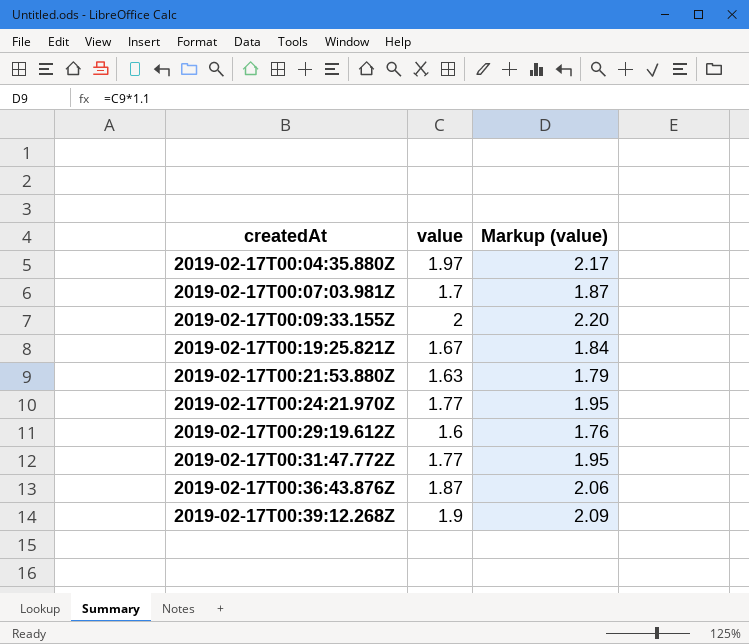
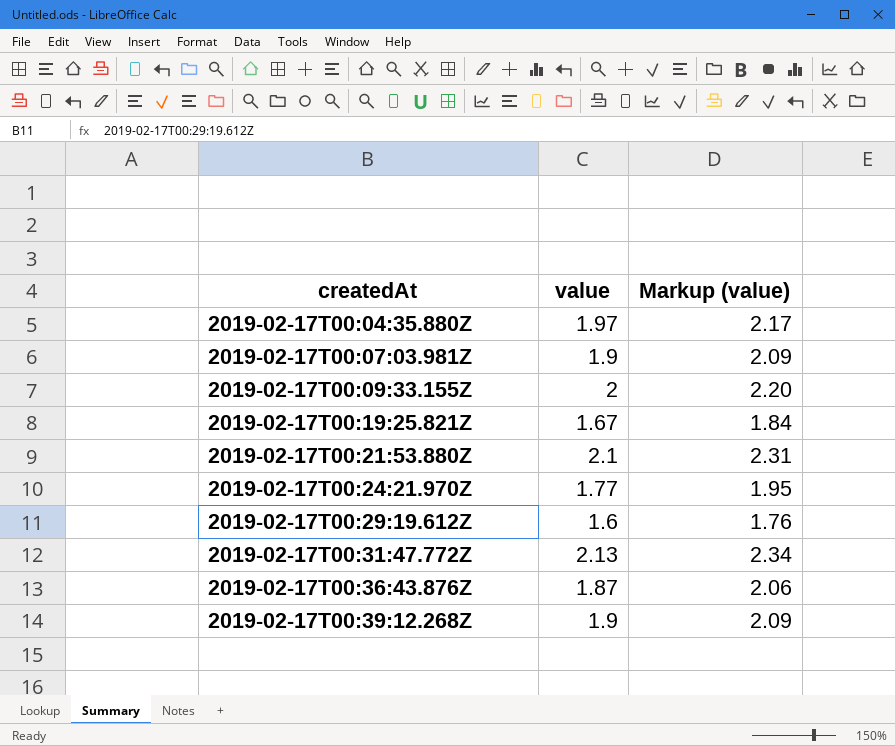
2019-02-17T00:07:03.981Z | value: 1.7 -> 1.9
2019-02-17T00:07:03.981Z | Markup (value): 1.87 -> 2.09
2019-02-17T00:21:53.880Z | value: 1.63 -> 2.1
2019-02-17T00:21:53.880Z | Markup (value): 1.79 -> 2.31
2019-02-17T00:31:47.772Z | value: 1.77 -> 2.13
2019-02-17T00:31:47.772Z | Markup (value): 1.95 -> 2.34

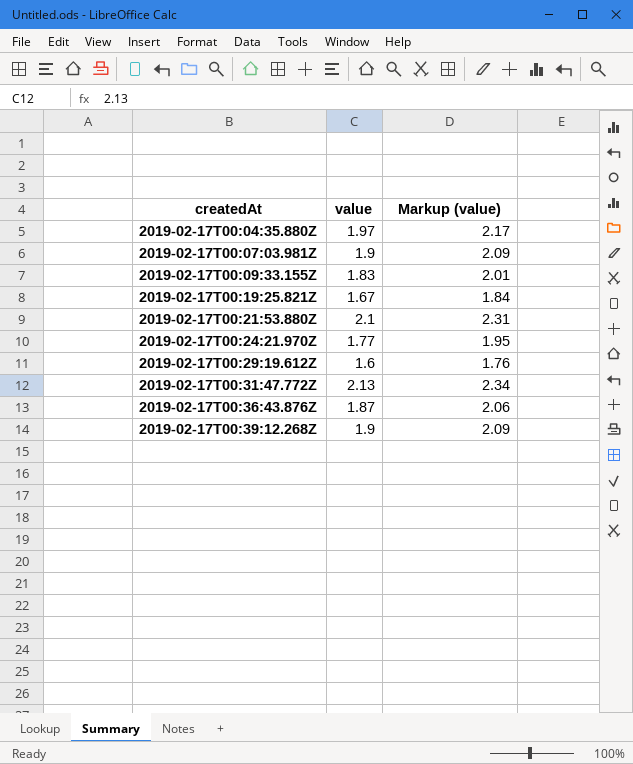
2019-02-17T00:09:33.155Z | value: 2 -> 1.83
2019-02-17T00:09:33.155Z | Markup (value): 2.20 -> 2.01

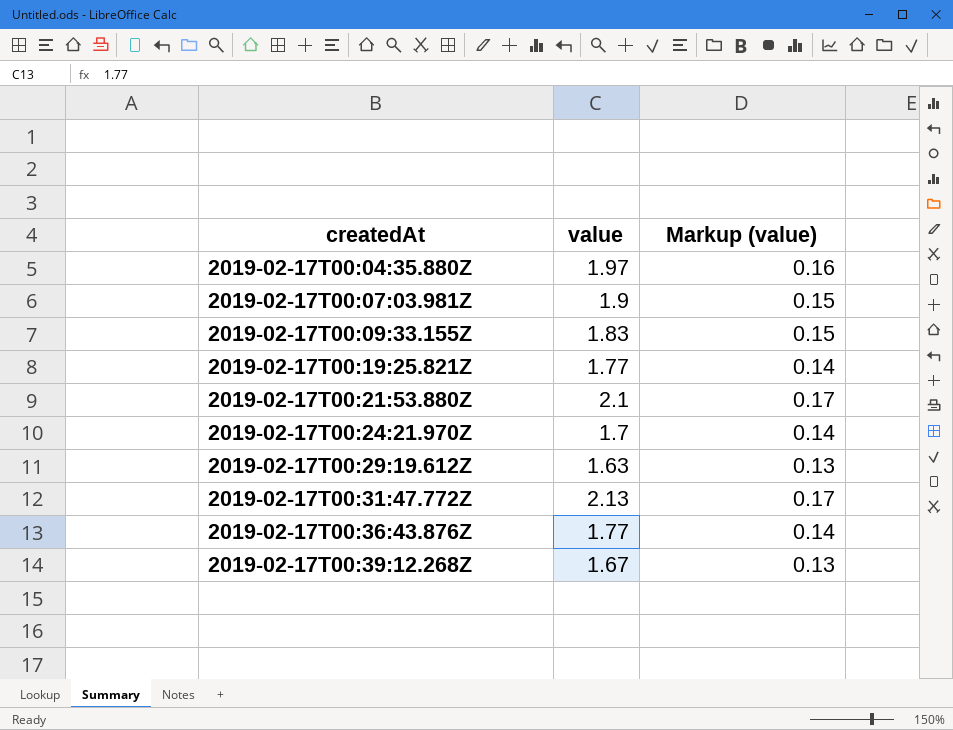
column Markup (value) | formula: [value] * 1.1 -> [value] * 0.08
2019-02-17T00:19:25.821Z | value: 1.67 -> 1.77
2019-02-17T00:24:21.970Z | value: 1.77 -> 1.7
2019-02-17T00:29:19.612Z | value: 1.6 -> 1.63
2019-02-17T00:36:43.876Z | value: 1.87 -> 1.77
2019-02-17T00:39:12.268Z | value: 1.9 -> 1.67

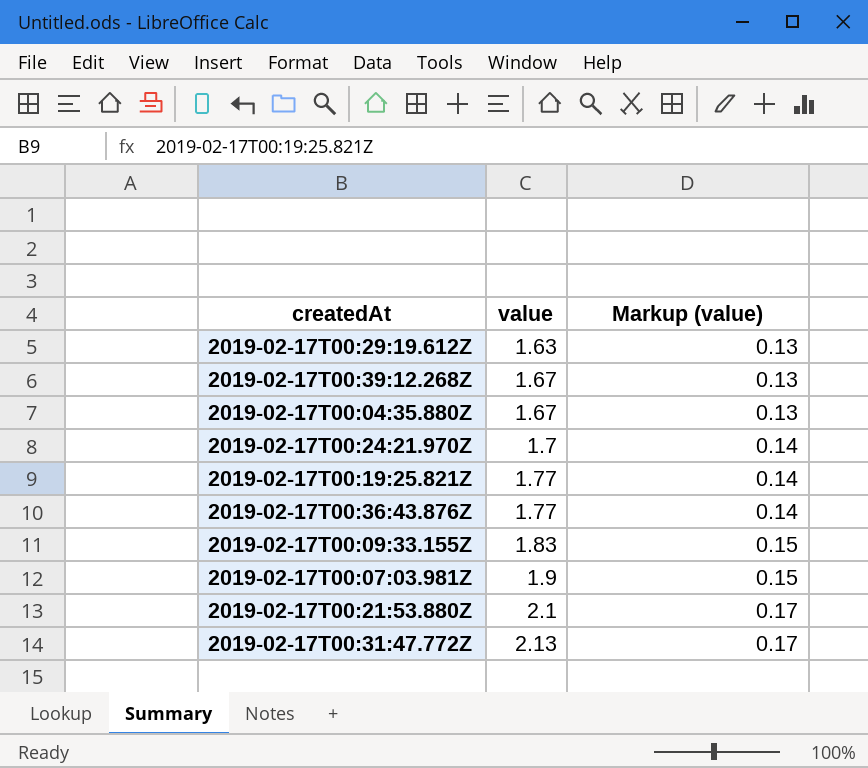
row order: createdAt ascending -> value ascending
2019-02-17T00:04:35.880Z | value: 1.97 -> 1.67
2019-02-17T00:04:35.880Z | Markup (value): 0.16 -> 0.13

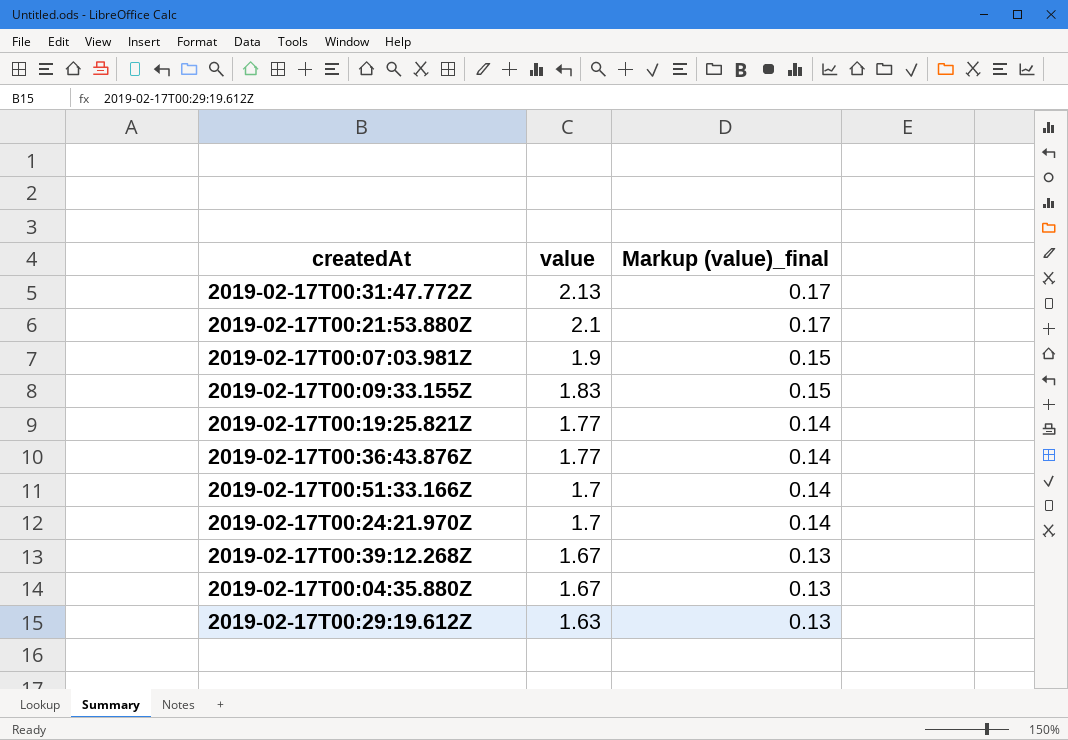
row order: value ascending -> value descending
column name: Markup (value) -> Markup (value)_final
row 2019-02-17T00:51:33.166Z: none -> 1.7 | 0.14

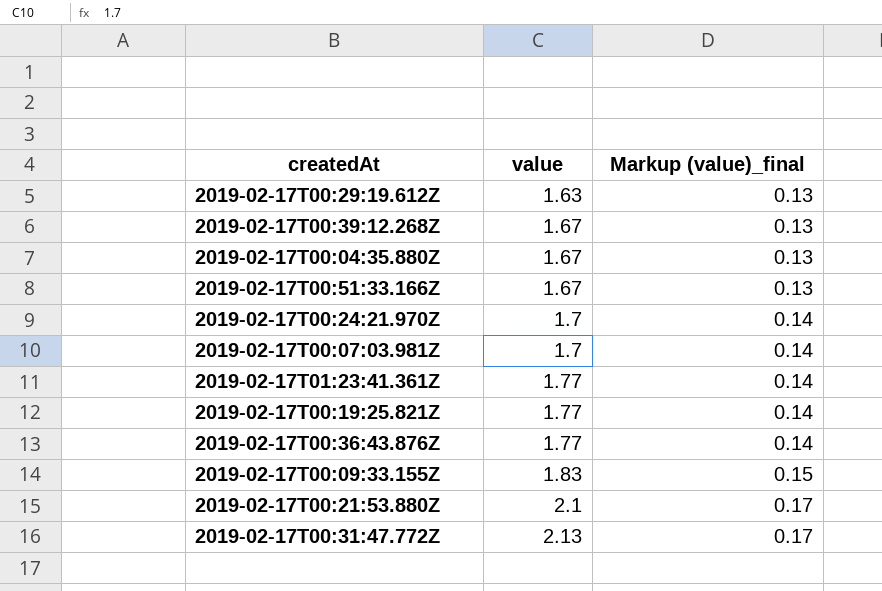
row order: value descending -> value ascending
2019-02-17T00:51:33.166Z | value: 1.7 -> 1.67
2019-02-17T00:51:33.166Z | Markup (value)_final: 0.14 -> 0.13
2019-02-17T00:07:03.981Z | value: 1.9 -> 1.7
2019-02-17T00:07:03.981Z | Markup (value)_final: 0.15 -> 0.14
row 2019-02-17T01:23:41.361Z: none -> 1.77 | 0.14

